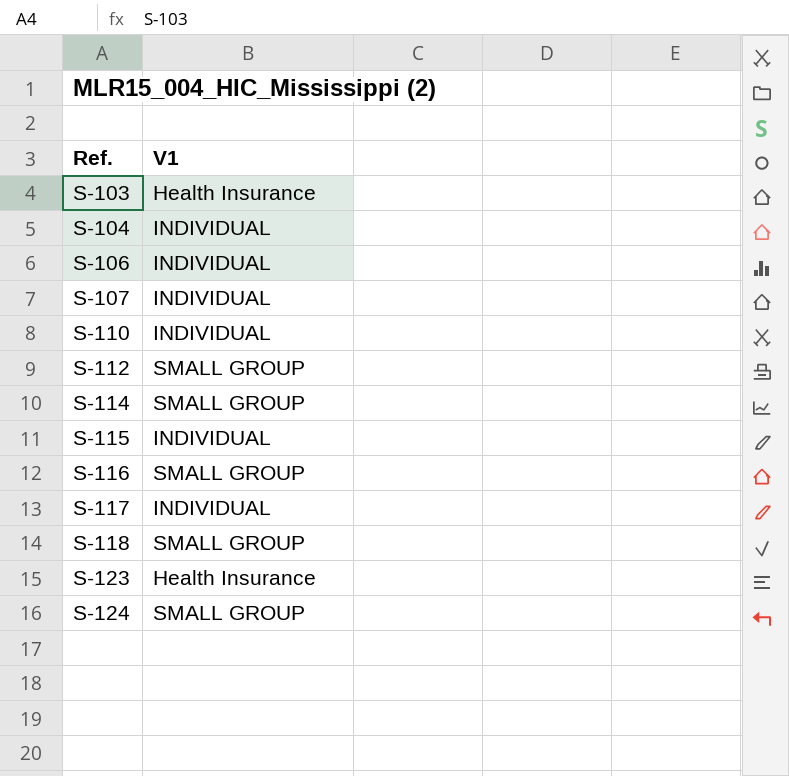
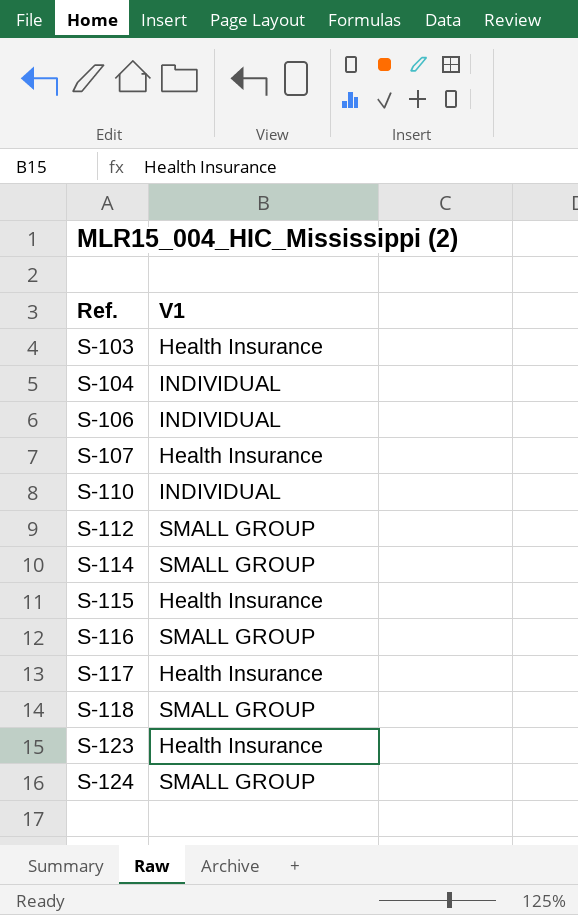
S-107 | V1: INDIVIDUAL -> Health Insurance
S-115 | V1: INDIVIDUAL -> Health Insurance
S-117 | V1: INDIVIDUAL -> Health Insurance

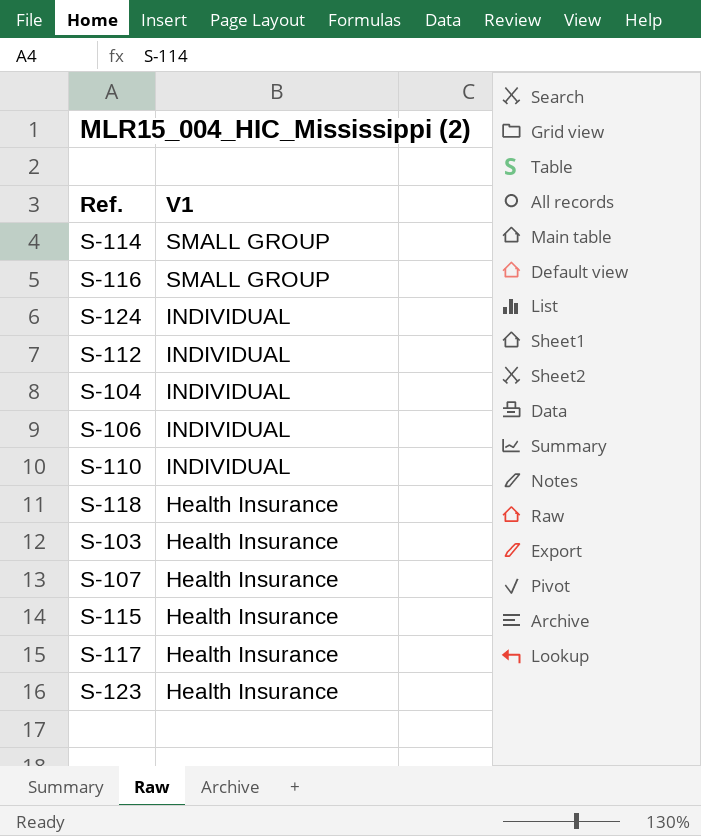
row order: Ref. ascending -> V1 descending
S-124 | V1: SMALL GROUP -> INDIVIDUAL
S-112 | V1: SMALL GROUP -> INDIVIDUAL
S-118 | V1: SMALL GROUP -> Health Insurance

